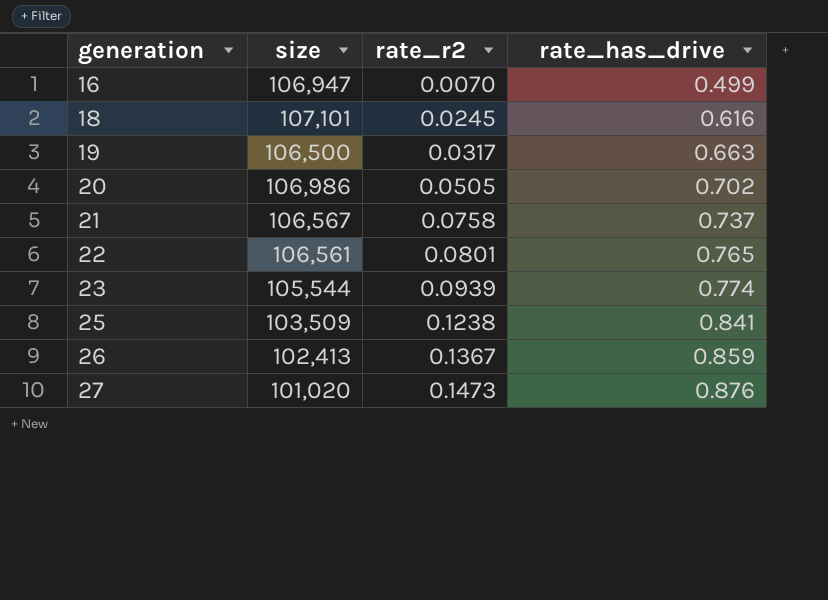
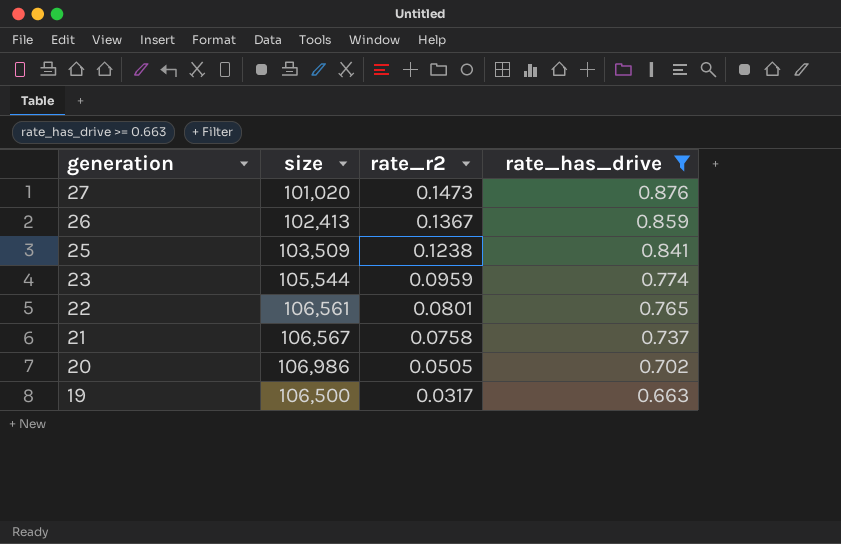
filter: none -> rate_has_drive >= 0.663
row order: generation ascending -> generation descending
23 | rate_r2: 0.0939 -> 0.0959

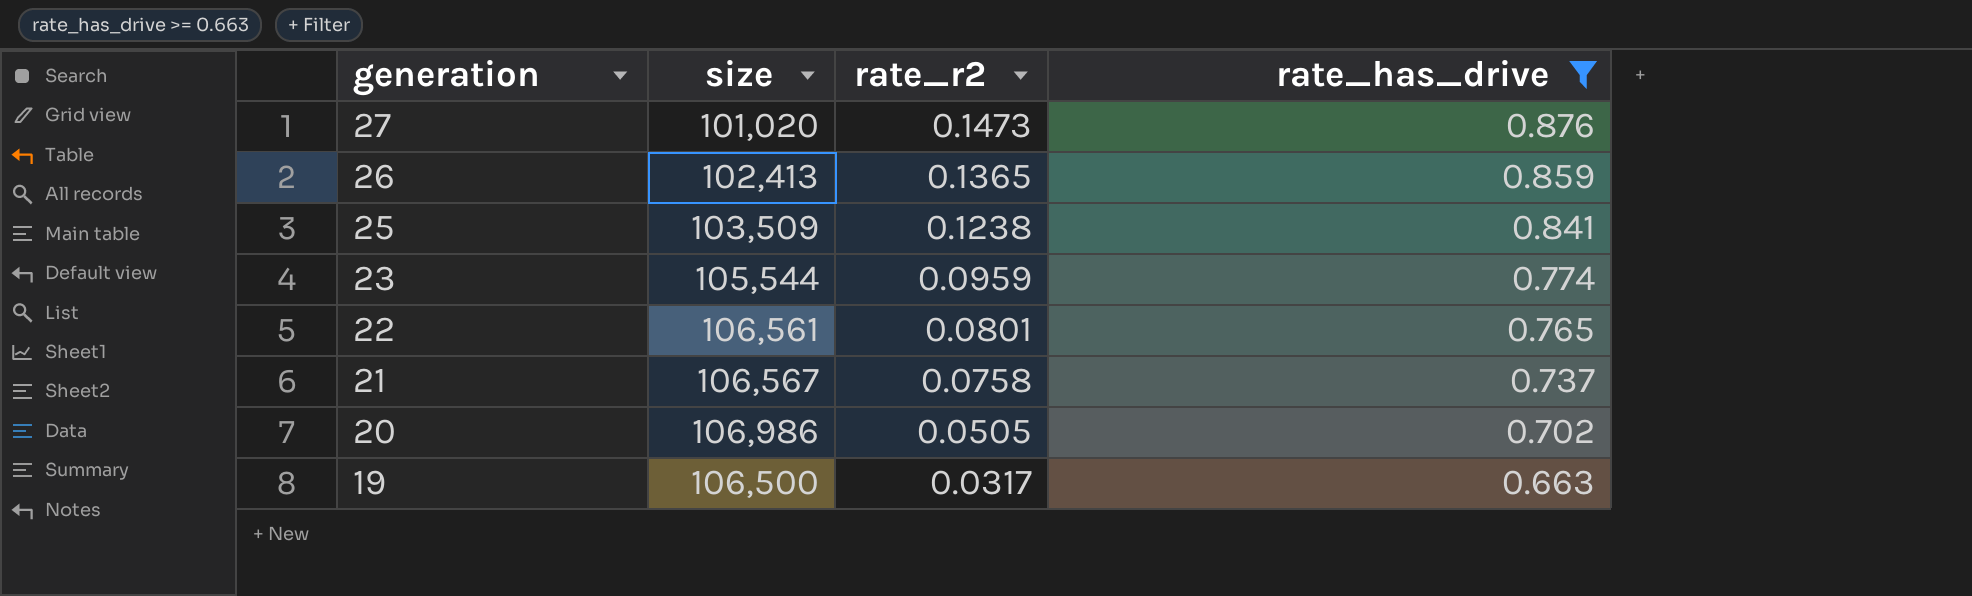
26 | rate_r2: 0.1367 -> 0.1365

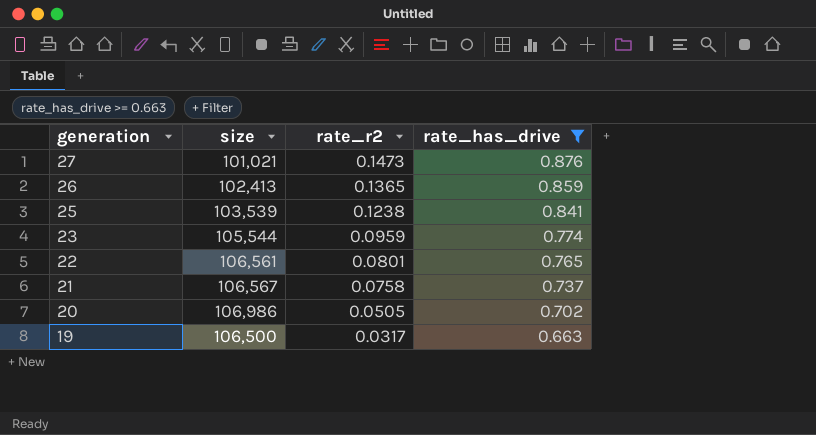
27 | size: 101,020 -> 101,021
25 | size: 103,509 -> 103,539

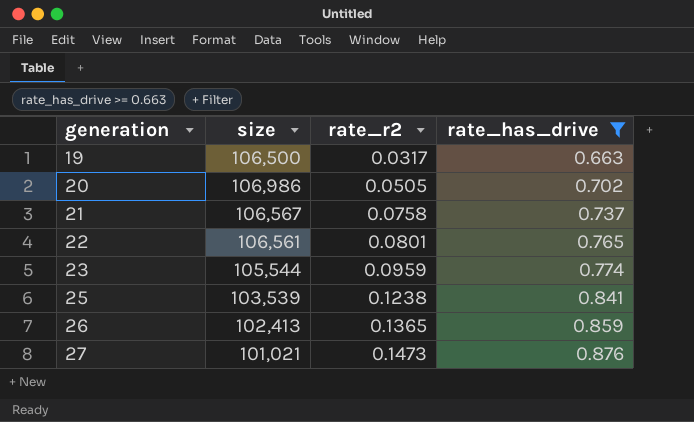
row order: generation descending -> generation ascending

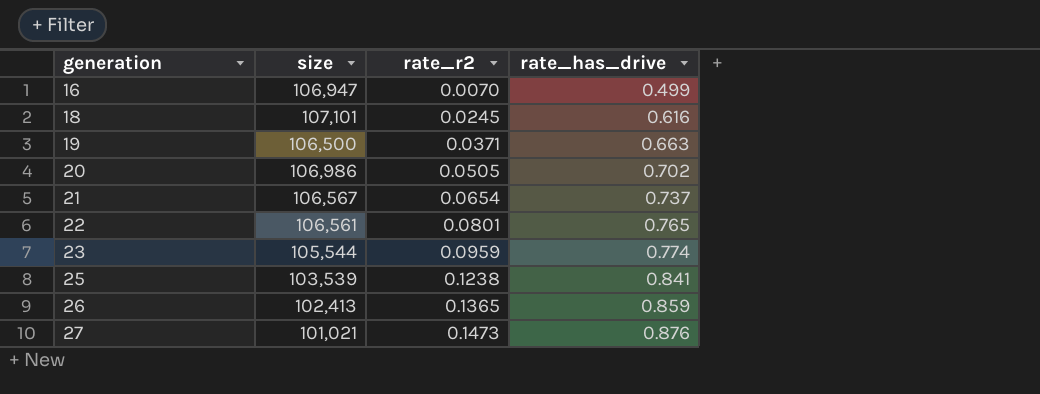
filter: rate_has_drive >= 0.663 -> none
19 | rate_r2: 0.0317 -> 0.0371
21 | rate_r2: 0.0758 -> 0.0654

